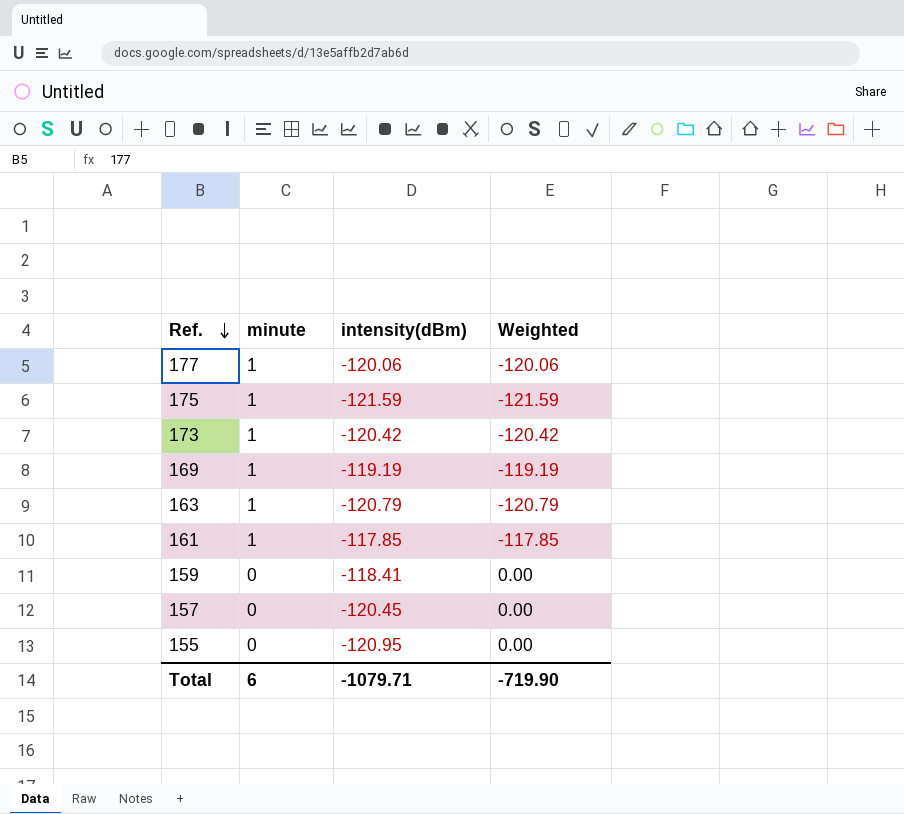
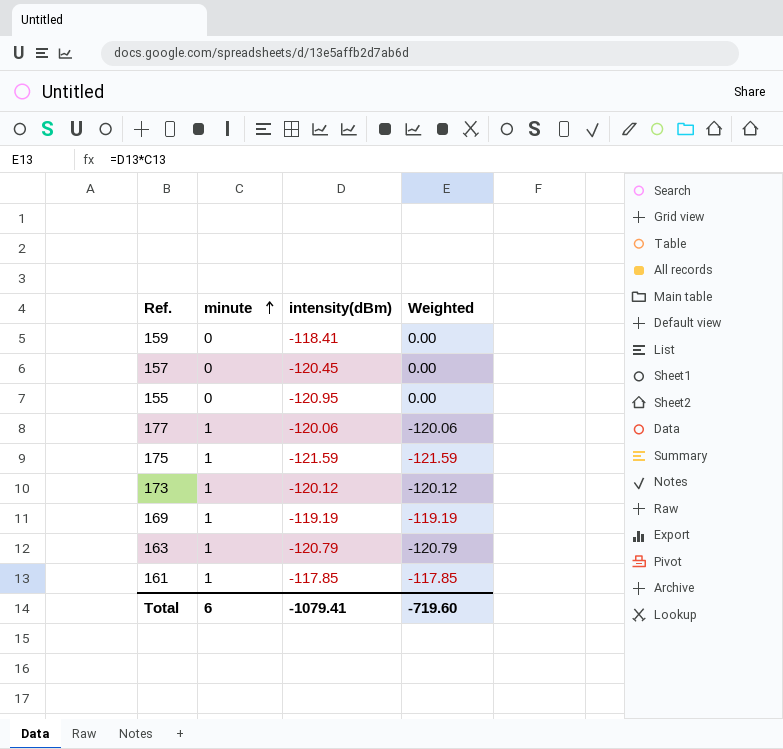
row order: Ref. descending -> minute ascending
173 | intensity(dBm): -120.42 -> -120.12
173 | Weighted: -120.42 -> -120.12
Total | intensity(dBm): -1079.71 -> -1079.41
Total | Weighted: -719.90 -> -719.60

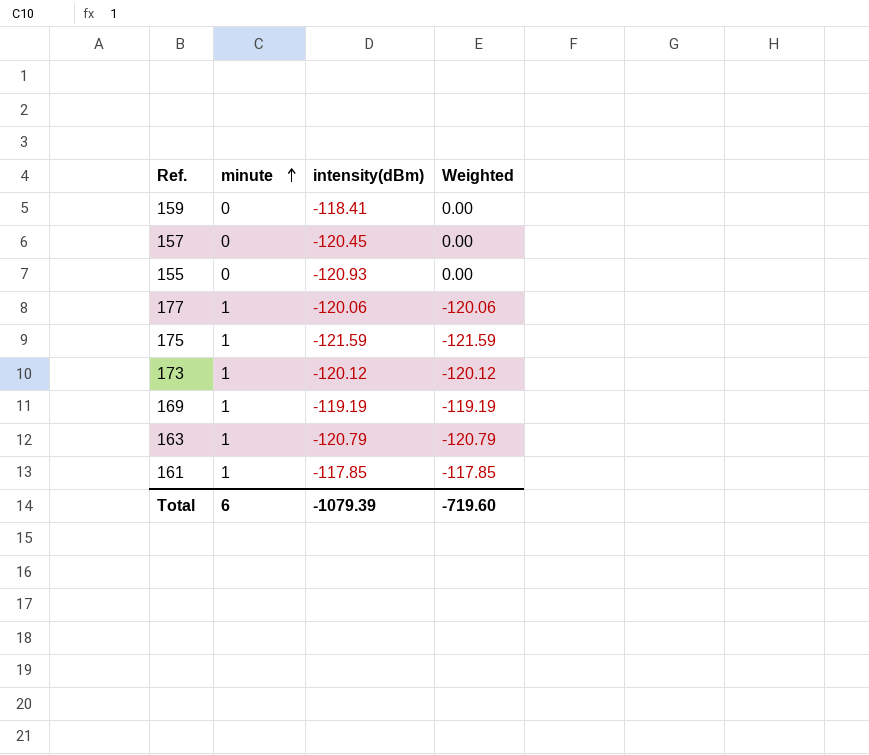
155 | intensity(dBm): -120.95 -> -120.93
Total | intensity(dBm): -1079.41 -> -1079.39

